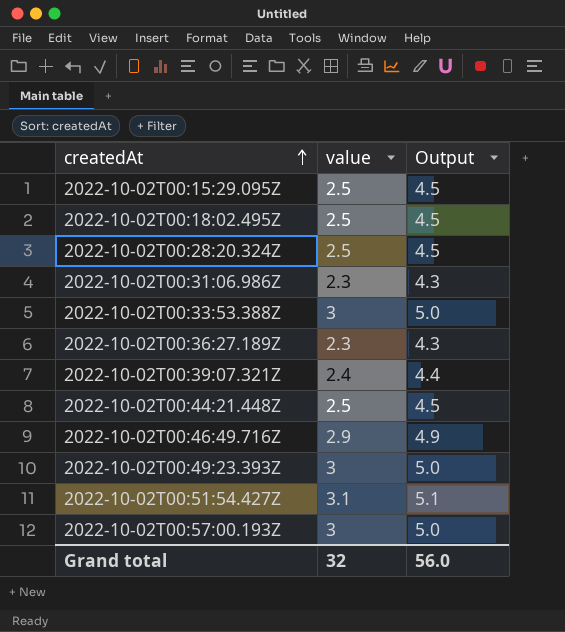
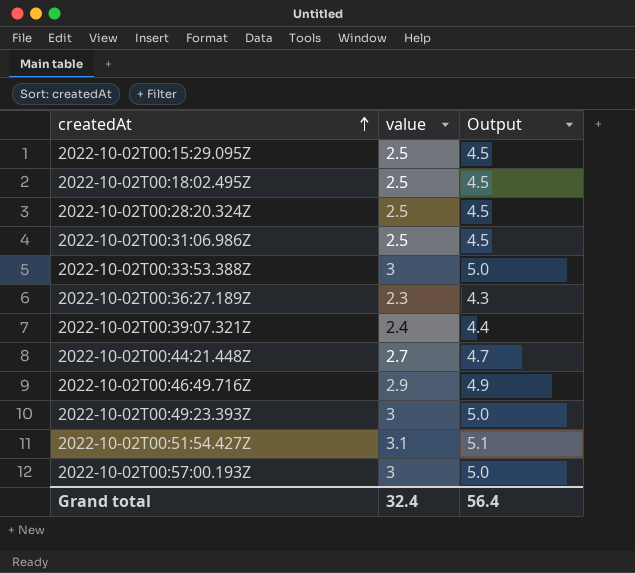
2022-10-02T00:31:06.986Z | value: 2.3 -> 2.5
2022-10-02T00:31:06.986Z | Output: 4.3 -> 4.5
2022-10-02T00:44:21.448Z | value: 2.5 -> 2.7
2022-10-02T00:44:21.448Z | Output: 4.5 -> 4.7
Grand total | value: 32 -> 32.4
Grand total | Output: 56.0 -> 56.4

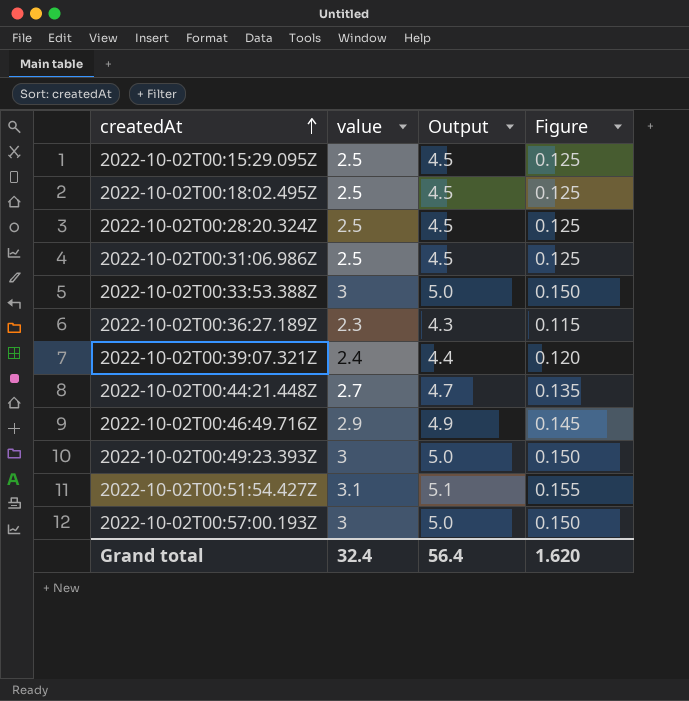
column Figure | formula: none -> [value] * 0.05

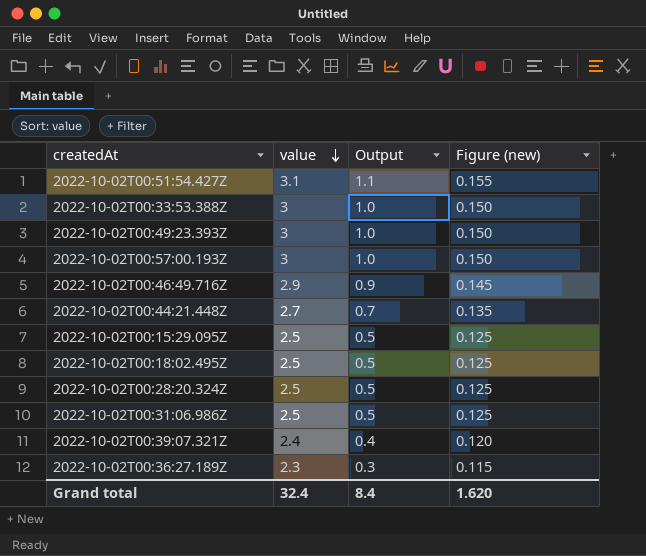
row order: createdAt ascending -> value descending
column Output | formula: [value] + 2 -> [value] - 2
column name: Figure -> Figure (new)
Grand total | Output: 56.4 -> 8.4

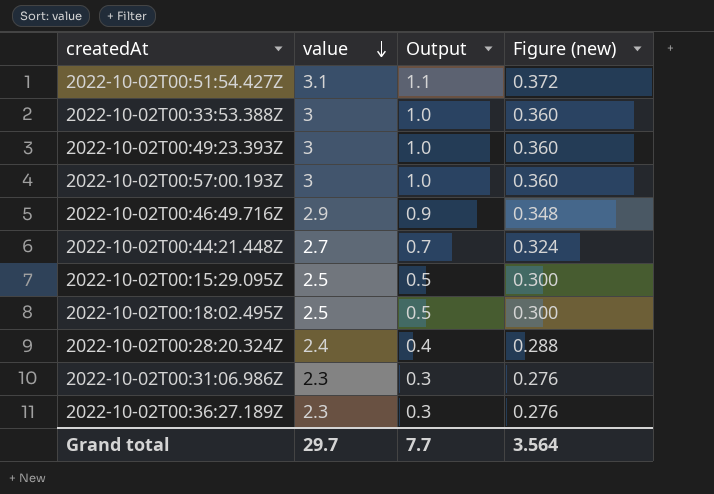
column Figure (new) | formula: [value] * 0.05 -> [value] * 0.12
row 2022-10-02T00:39:07.321Z: 2.4 | 0.4 | 0.120 -> none
2022-10-02T00:28:20.324Z | value: 2.5 -> 2.4
2022-10-02T00:28:20.324Z | Output: 0.5 -> 0.4
2022-10-02T00:31:06.986Z | value: 2.5 -> 2.3
2022-10-02T00:31:06.986Z | Output: 0.5 -> 0.3
Grand total | value: 32.4 -> 29.7
Grand total | Output: 8.4 -> 7.7
Grand total | Figure (new): 1.620 -> 3.564

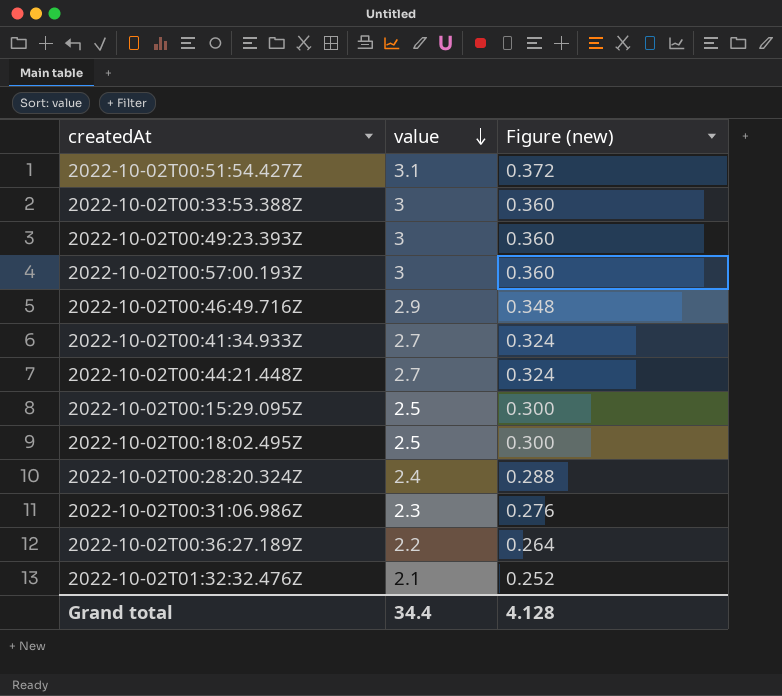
column Output | formula: [value] - 2 -> none
row 2022-10-02T00:41:34.933Z: none -> 2.7 | 0.324
2022-10-02T00:36:27.189Z | value: 2.3 -> 2.2
2022-10-02T00:36:27.189Z | Figure (new): 0.276 -> 0.264
row 2022-10-02T01:32:32.476Z: none -> 2.1 | 0.252
Grand total | value: 29.7 -> 34.4
Grand total | Figure (new): 3.564 -> 4.128

